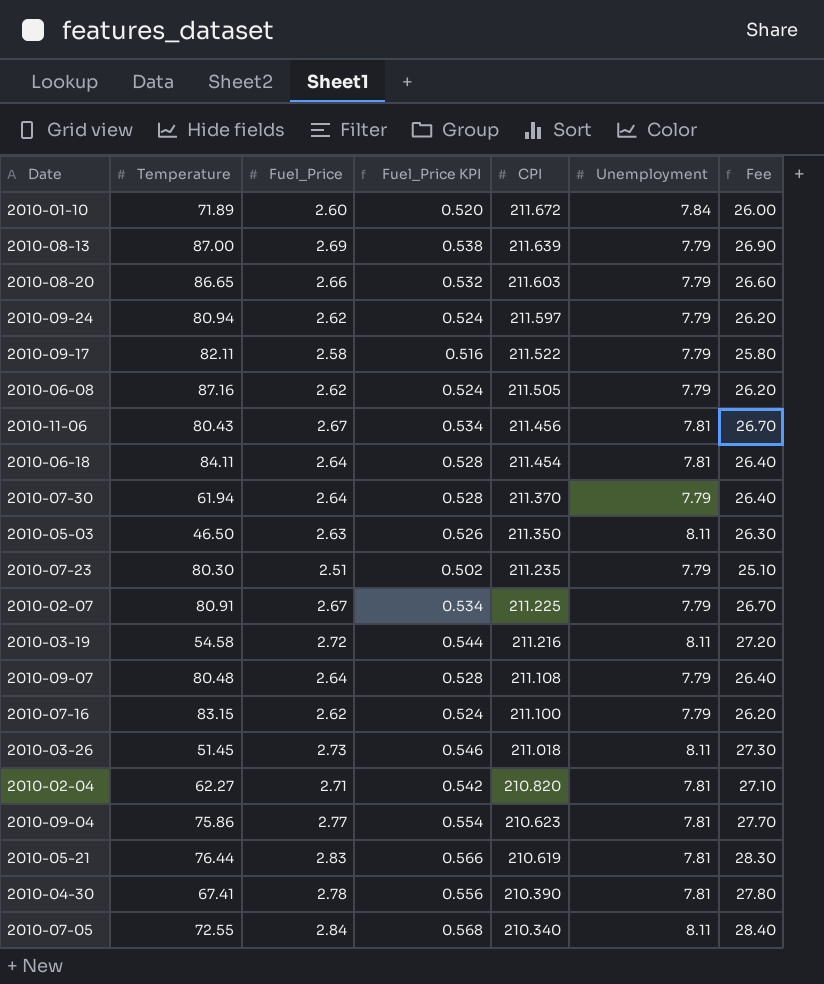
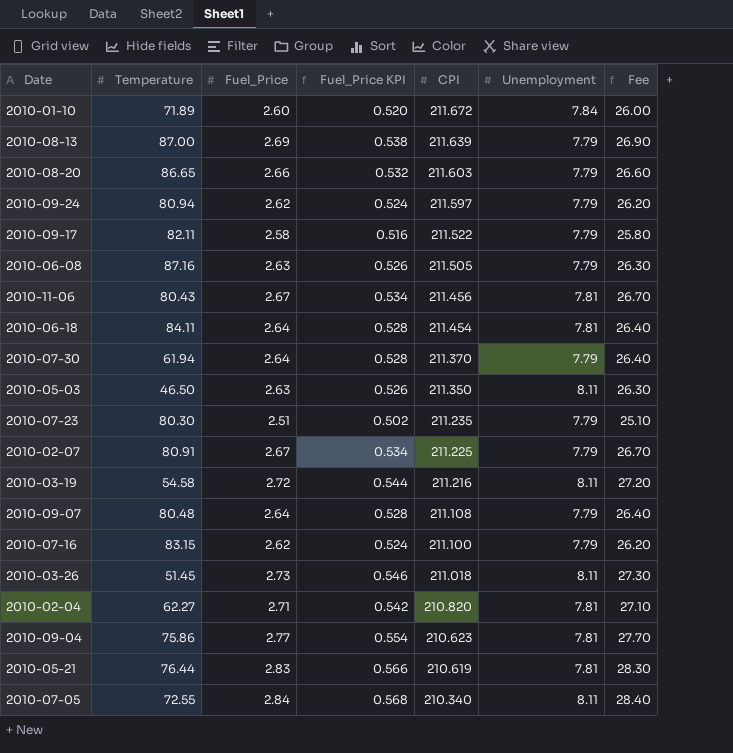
row 2010-04-30: 67.41 | 2.78 | 0.556 | 210.390 | 7.81 | 27.80 -> none
2010-06-08 | Fuel_Price: 2.62 -> 2.63
2010-06-08 | Fuel_Price KPI: 0.524 -> 0.526
2010-06-08 | Fee: 26.20 -> 26.30

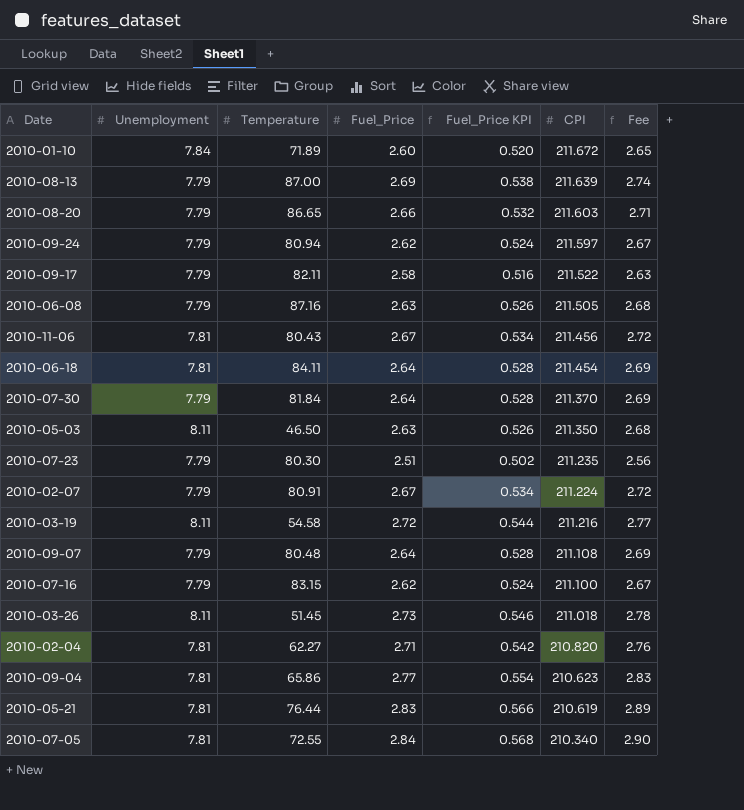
column Unemployment | position: 6 -> 2
column Fee | formula: [Fuel_Price] * 10 -> [Fuel_Price] * 1.02
2010-07-30 | Temperature: 61.94 -> 81.84
2010-02-07 | CPI: 211.225 -> 211.224
2010-09-04 | Temperature: 75.86 -> 65.86
2010-07-05 | Unemployment: 8.11 -> 7.81

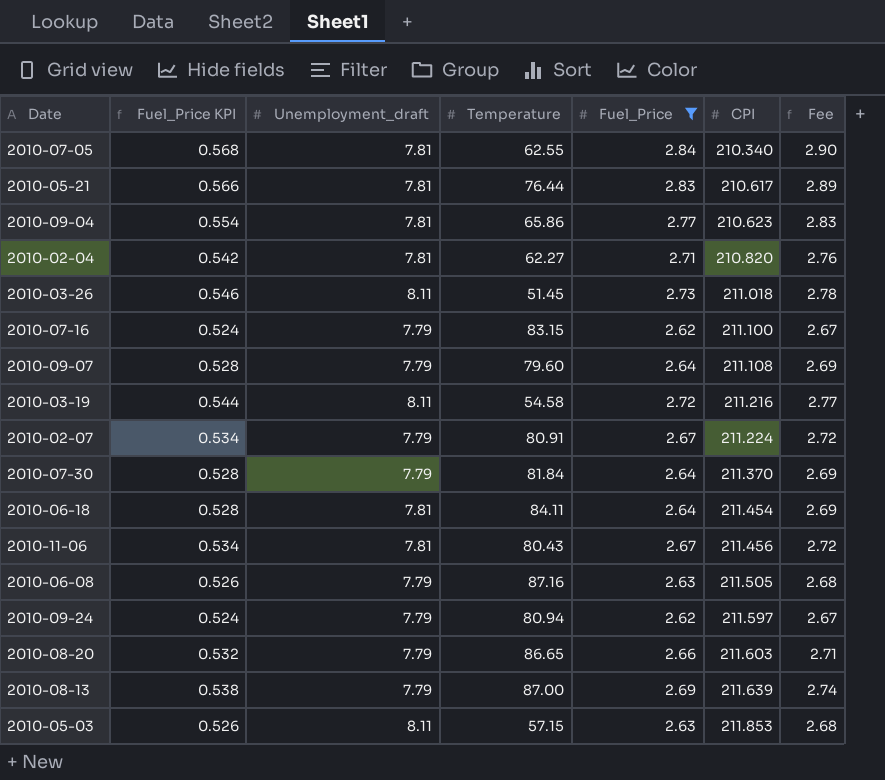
filter: none -> Fuel_Price >= 2.62
row order: CPI descending -> CPI ascending
column Fuel_Price KPI | position: 5 -> 2
column name: Unemployment -> Unemployment_draft
2010-07-05 | Temperature: 72.55 -> 62.55
2010-05-21 | CPI: 210.619 -> 210.617
2010-09-07 | Temperature: 80.48 -> 79.60
2010-05-03 | Temperature: 46.50 -> 57.15
2010-05-03 | CPI: 211.350 -> 211.853

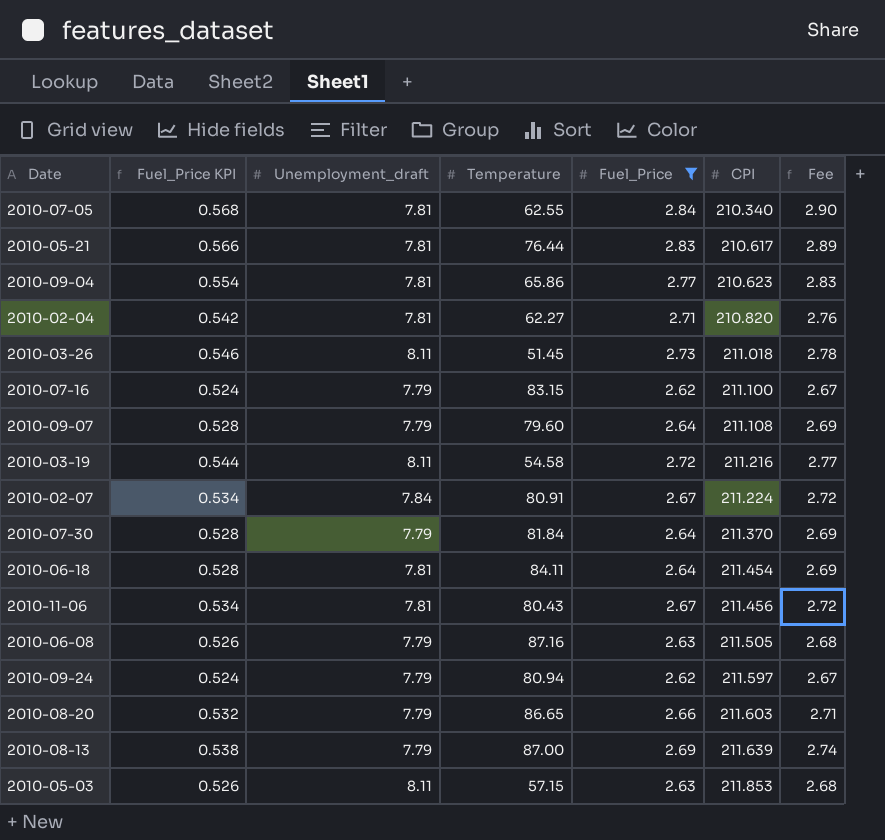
2010-02-07 | Unemployment_draft: 7.79 -> 7.84

